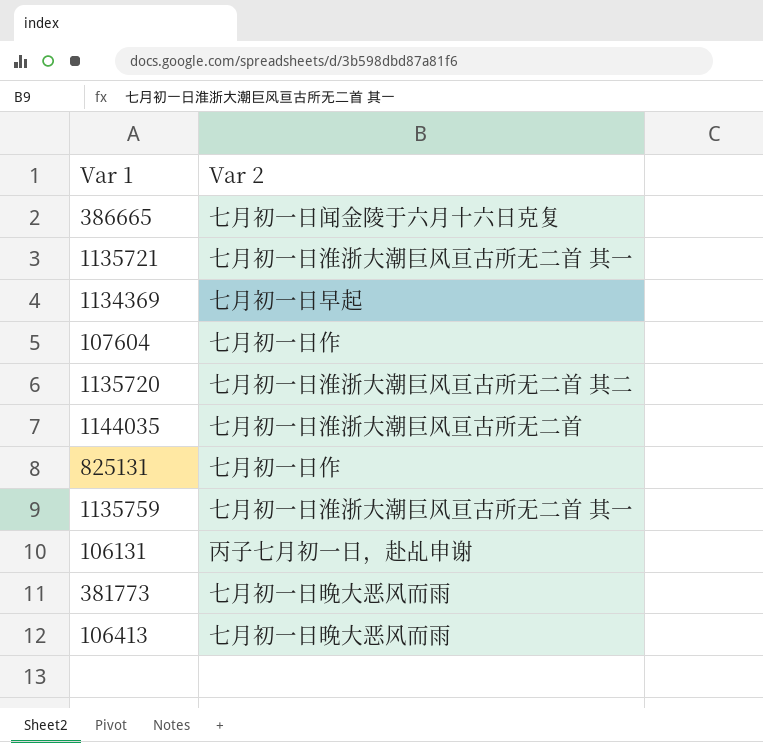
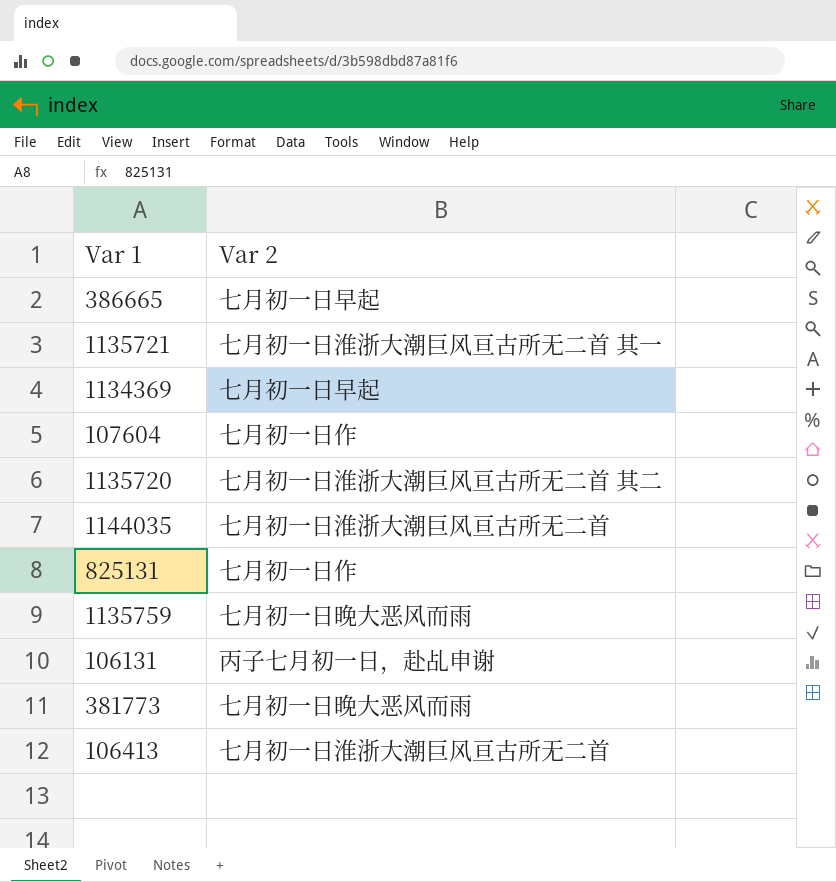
386665 | Var 2: 七月初一日闻金陵于六月十六日克复 -> 七月初一日早起
1135759 | Var 2: 七月初一日淮浙大潮巨风亘古所无二首 其一 -> 七月初一日晚大恶风而雨
106413 | Var 2: 七月初一日晚大恶风而雨 -> 七月初一日淮浙大潮巨风亘古所无二首

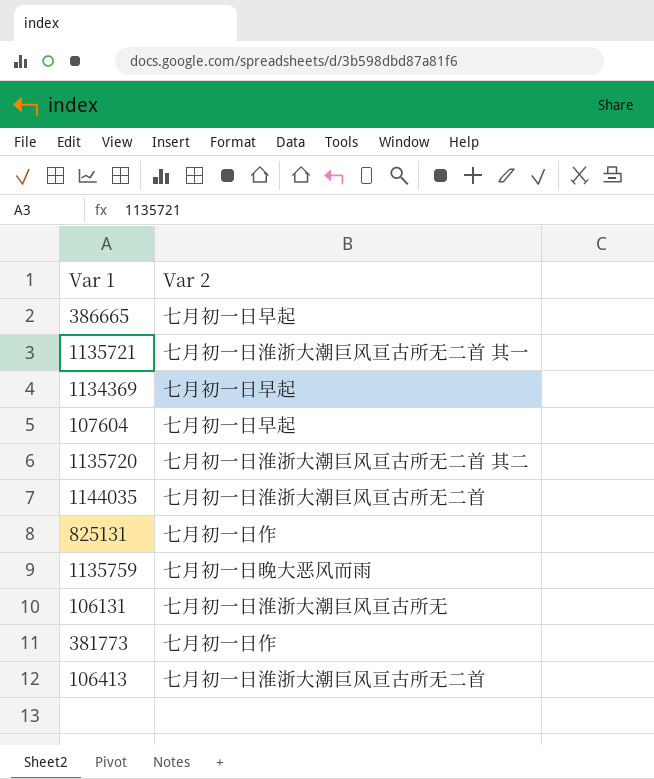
107604 | Var 2: 七月初一日作 -> 七月初一日早起
106131 | Var 2: 丙子七月初一日，赴乩申谢 -> 七月初一日淮浙大潮巨风亘古所无
381773 | Var 2: 七月初一日晚大恶风而雨 -> 七月初一日作

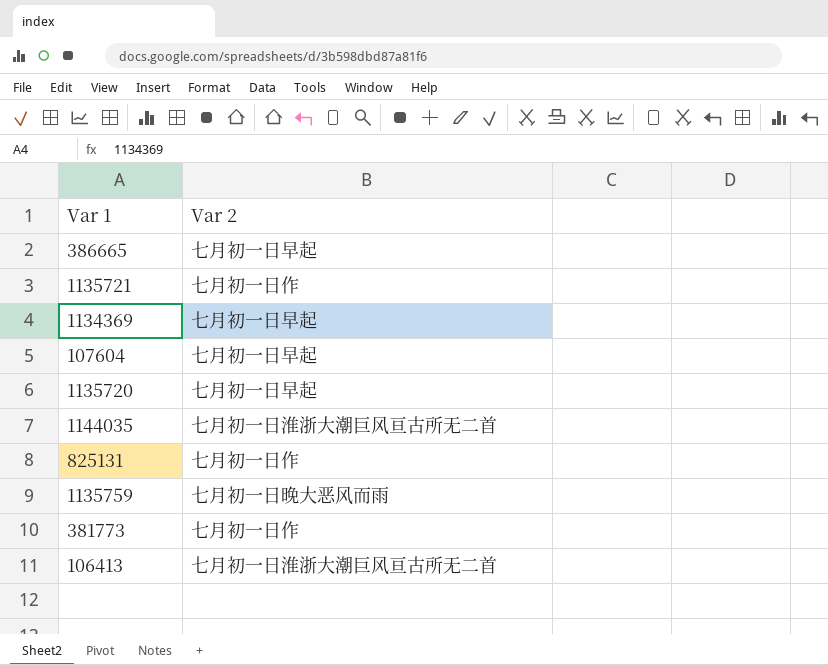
row 106131: 七月初一日淮浙大潮巨风亘古所无 -> none
1135721 | Var 2: 七月初一日淮浙大潮巨风亘古所无二首 其一 -> 七月初一日作
1135720 | Var 2: 七月初一日淮浙大潮巨风亘古所无二首 其二 -> 七月初一日早起

